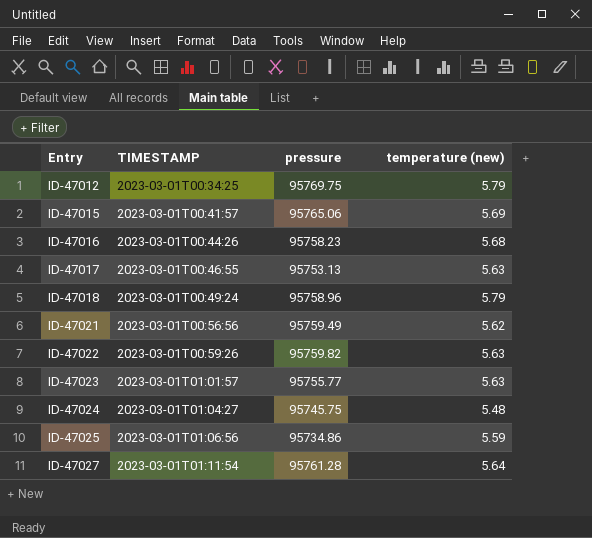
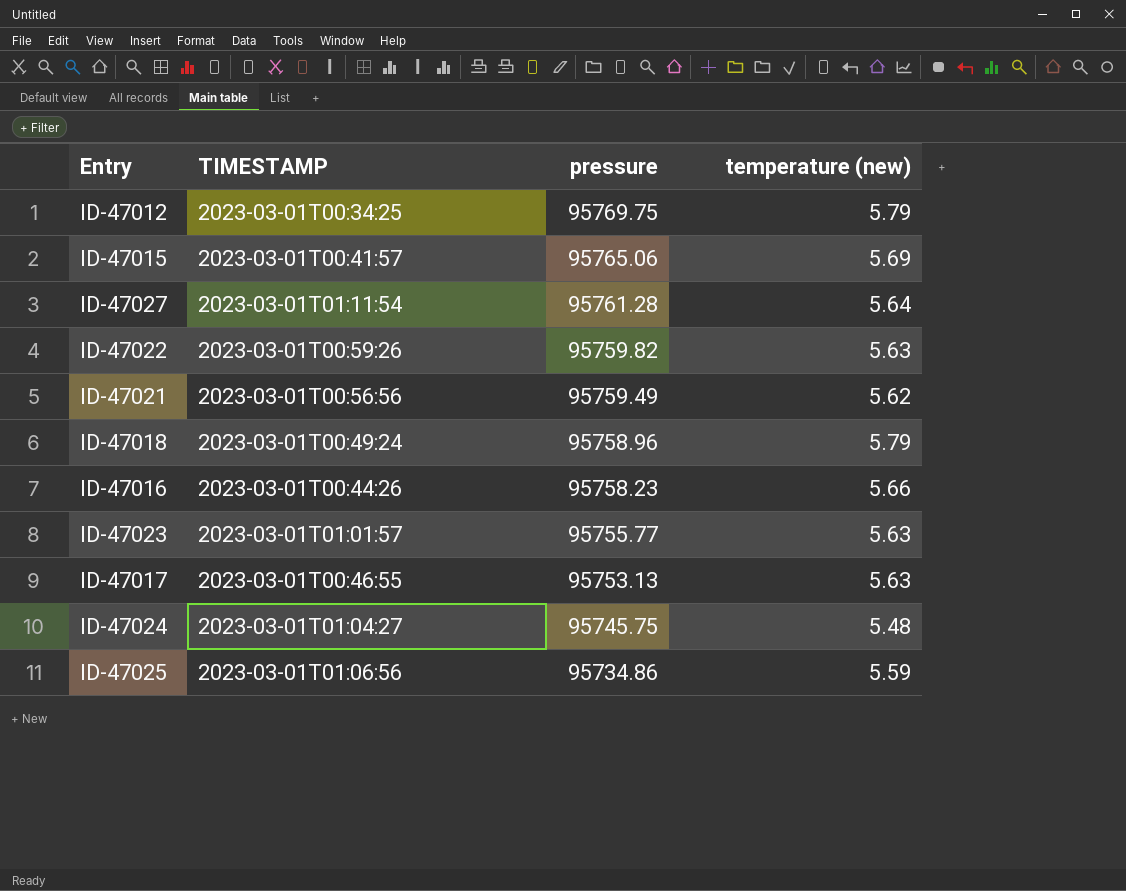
row order: Entry ascending -> pressure descending
ID-47016 | temperature (new): 5.68 -> 5.66

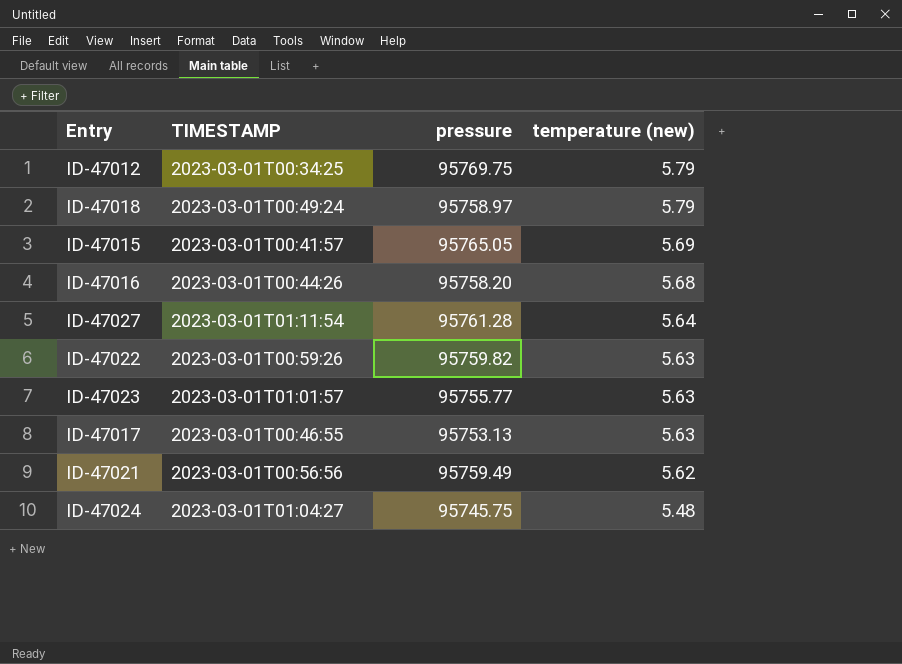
row order: pressure descending -> temperature (new) descending
row ID-47025: 2023-03-01T01:06:56 | 95734.86 | 5.59 -> none
ID-47018 | pressure: 95758.96 -> 95758.97
ID-47015 | pressure: 95765.06 -> 95765.05
ID-47016 | pressure: 95758.23 -> 95758.20
ID-47016 | temperature (new): 5.66 -> 5.68

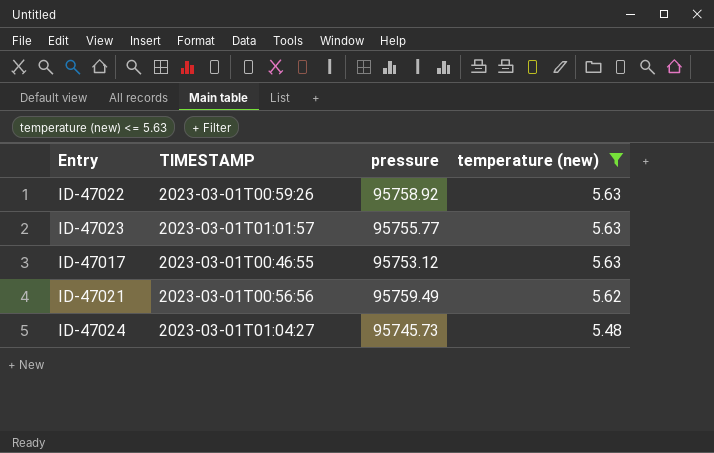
filter: none -> temperature (new) <= 5.63
ID-47022 | pressure: 95759.82 -> 95758.92
ID-47017 | pressure: 95753.13 -> 95753.12
ID-47024 | pressure: 95745.75 -> 95745.73

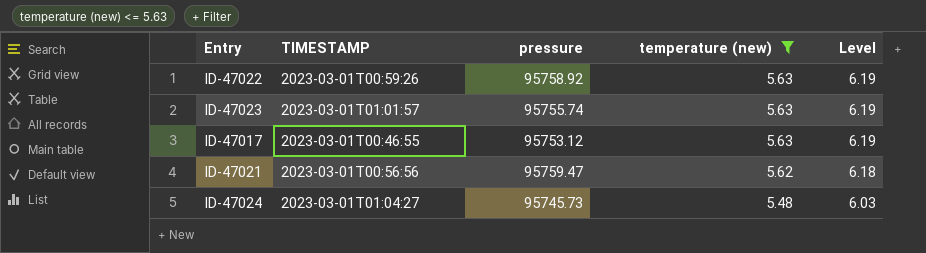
column Level | formula: none -> [temperature (new)] * 1.1
ID-47023 | pressure: 95755.77 -> 95755.74
ID-47021 | pressure: 95759.49 -> 95759.47

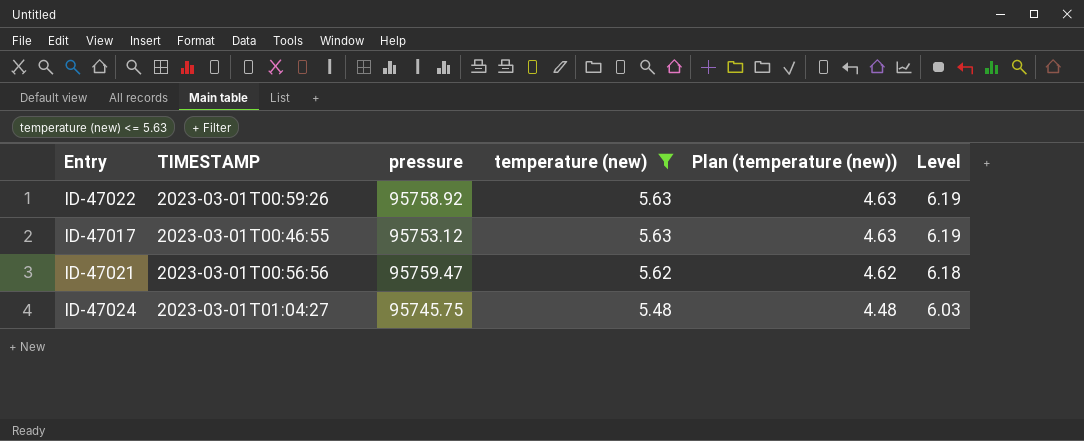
column Plan (temperature (new)) | formula: none -> [temperature (new)] - 1
row ID-47023: 2023-03-01T01:01:57 | 95755.74 | 5.63 | 6.19 -> none
ID-47024 | pressure: 95745.73 -> 95745.75

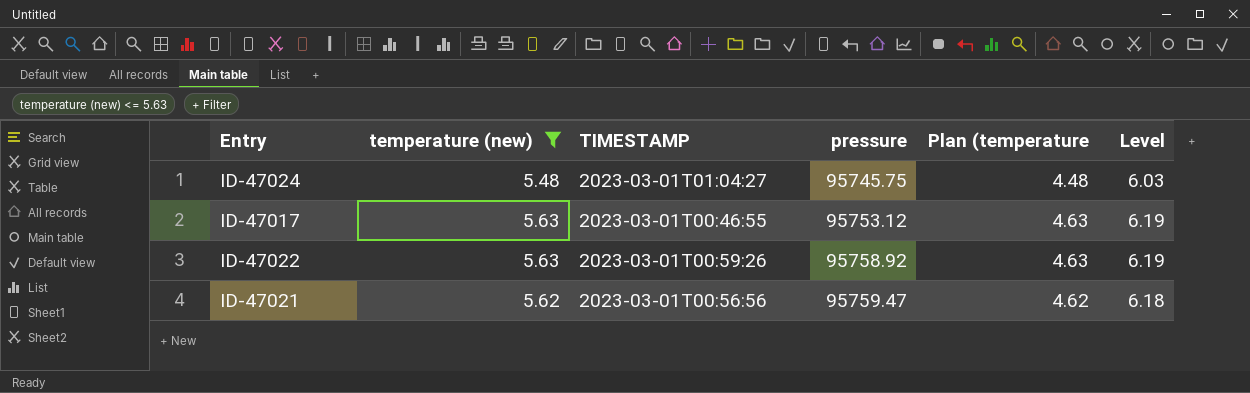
row order: temperature (new) descending -> pressure ascending
column temperature (new) | position: 4 -> 2
column name: Plan (temperature (new)) -> Plan (temperature

